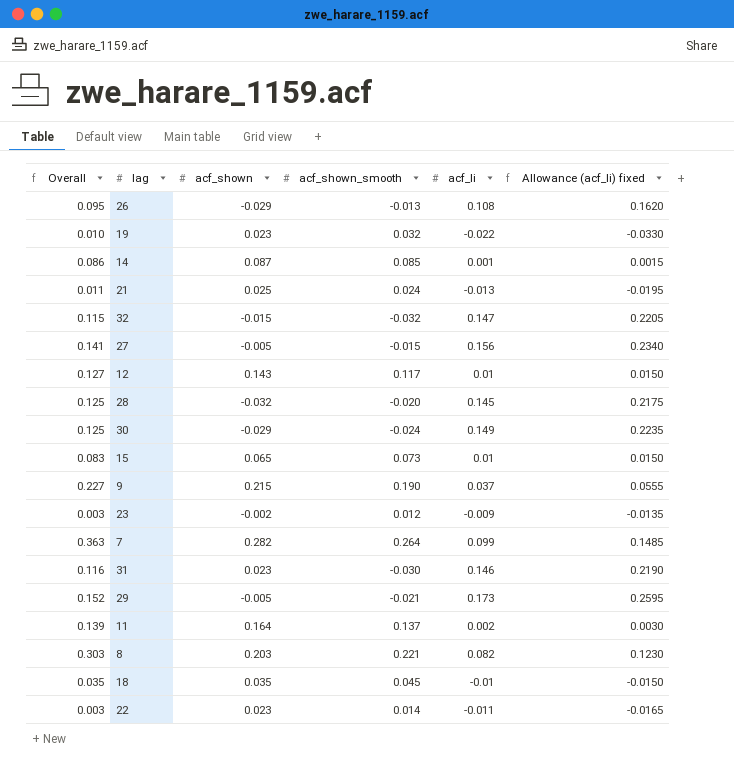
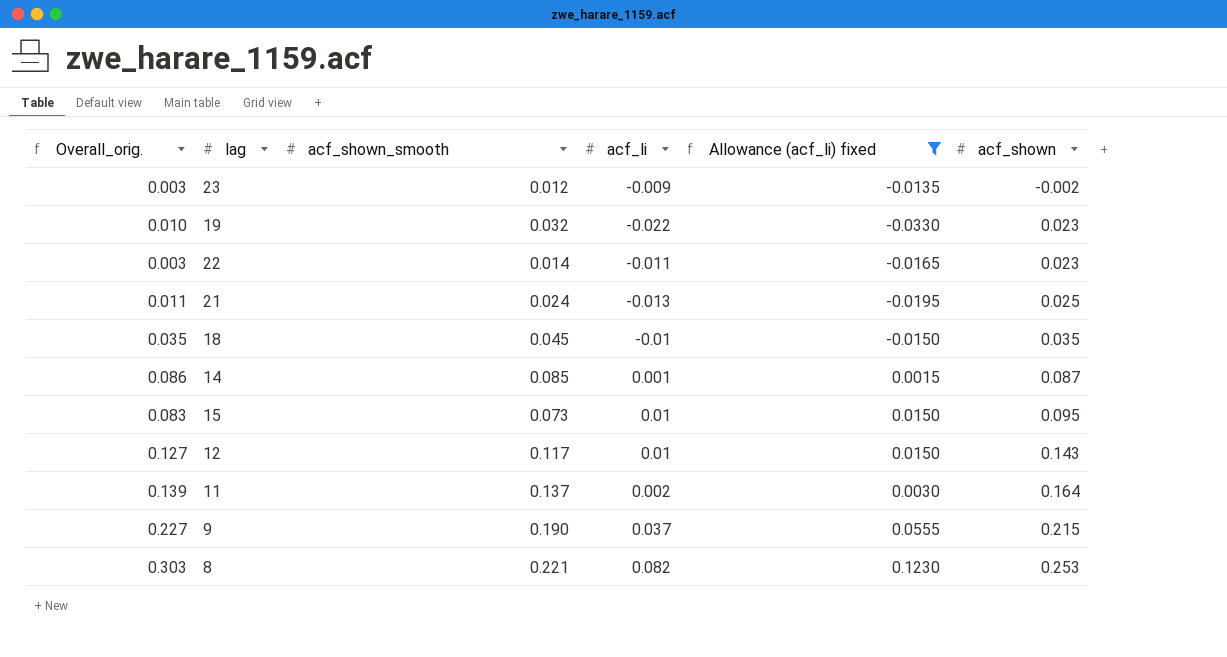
filter: none -> Allowance (acf_li) fixed <= 0.1230
row order: none -> acf_shown ascending
column name: Overall -> Overall_orig.
column acf_shown | position: 3 -> 6
15 | acf_shown: 0.065 -> 0.095
8 | acf_shown: 0.203 -> 0.253

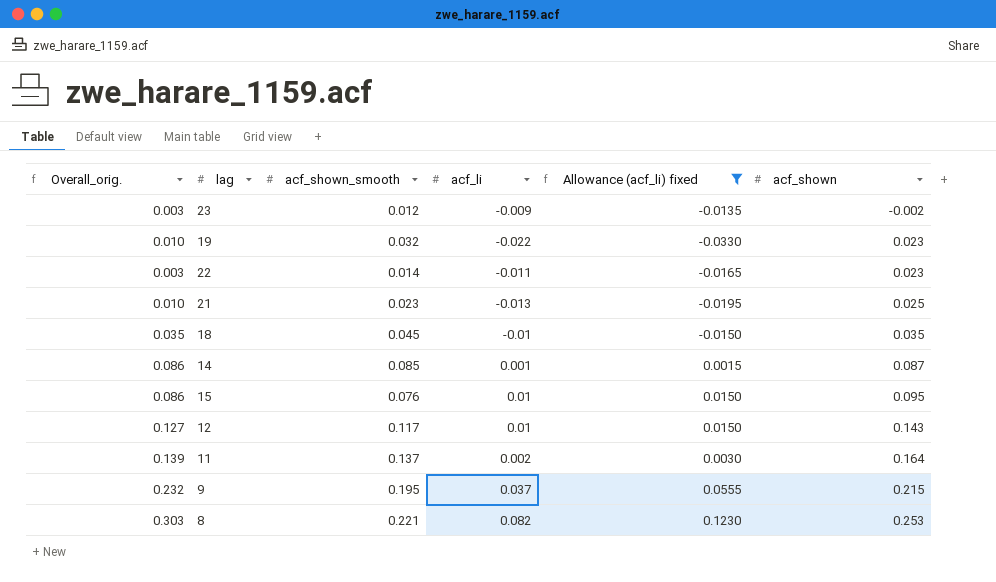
21 | Overall_orig.: 0.011 -> 0.010
21 | acf_shown_smooth: 0.024 -> 0.023
15 | Overall_orig.: 0.083 -> 0.086
15 | acf_shown_smooth: 0.073 -> 0.076
9 | Overall_orig.: 0.227 -> 0.232
9 | acf_shown_smooth: 0.190 -> 0.195

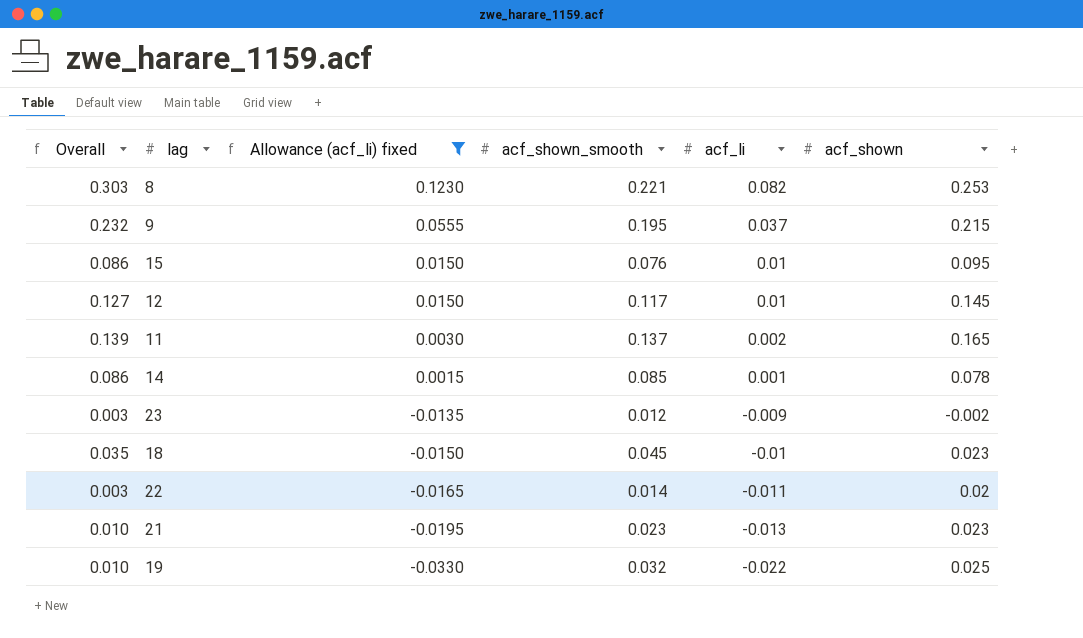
row order: acf_shown ascending -> Allowance (acf_li) fixed descending
column name: Overall_orig. -> Overall
column Allowance (acf_li) fixed | position: 5 -> 3
12 | acf_shown: 0.143 -> 0.145
11 | acf_shown: 0.164 -> 0.165
14 | acf_shown: 0.087 -> 0.078
18 | acf_shown: 0.035 -> 0.023
22 | acf_shown: 0.023 -> 0.02
21 | acf_shown: 0.025 -> 0.023
19 | acf_shown: 0.023 -> 0.025

